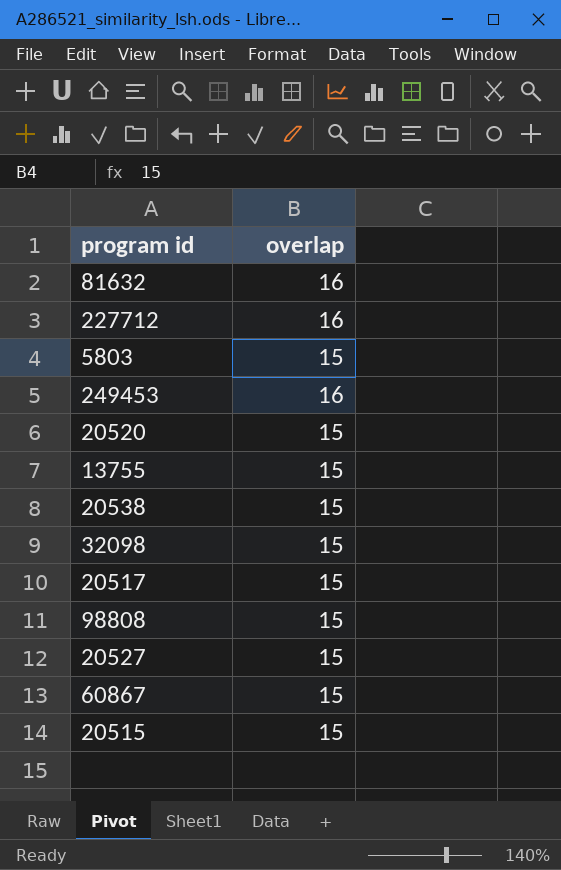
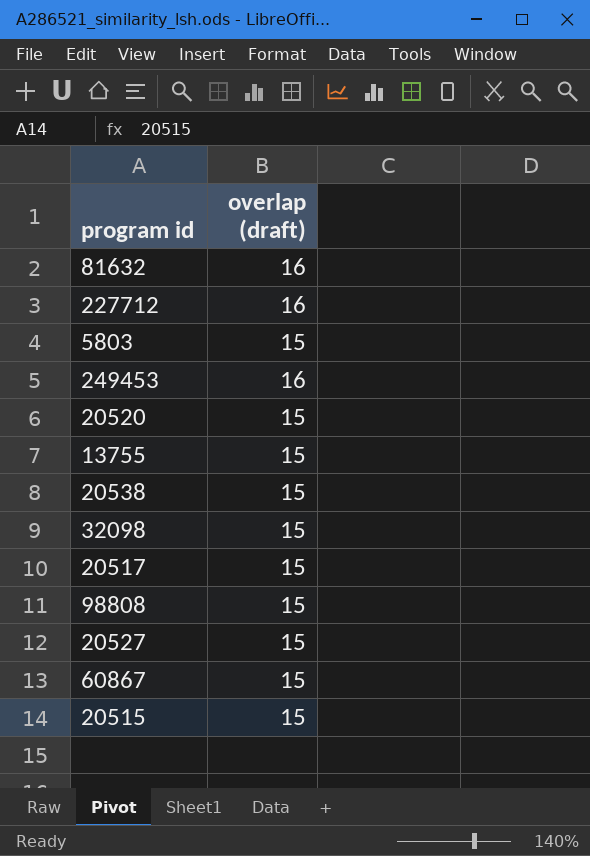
column name: overlap -> overlap (draft)

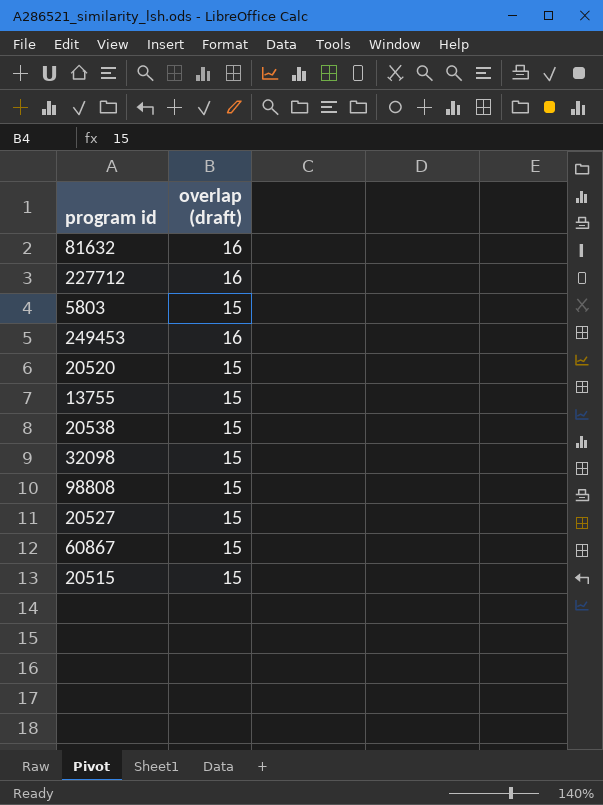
row 20517: 15 -> none

